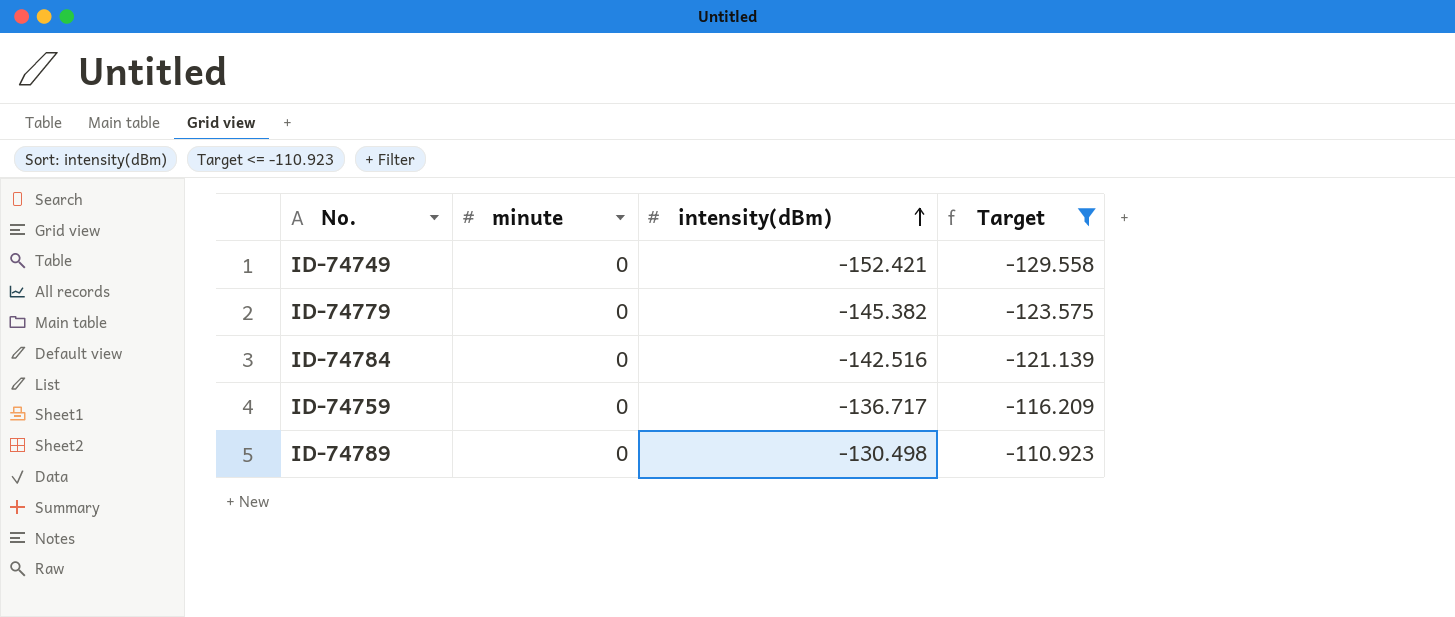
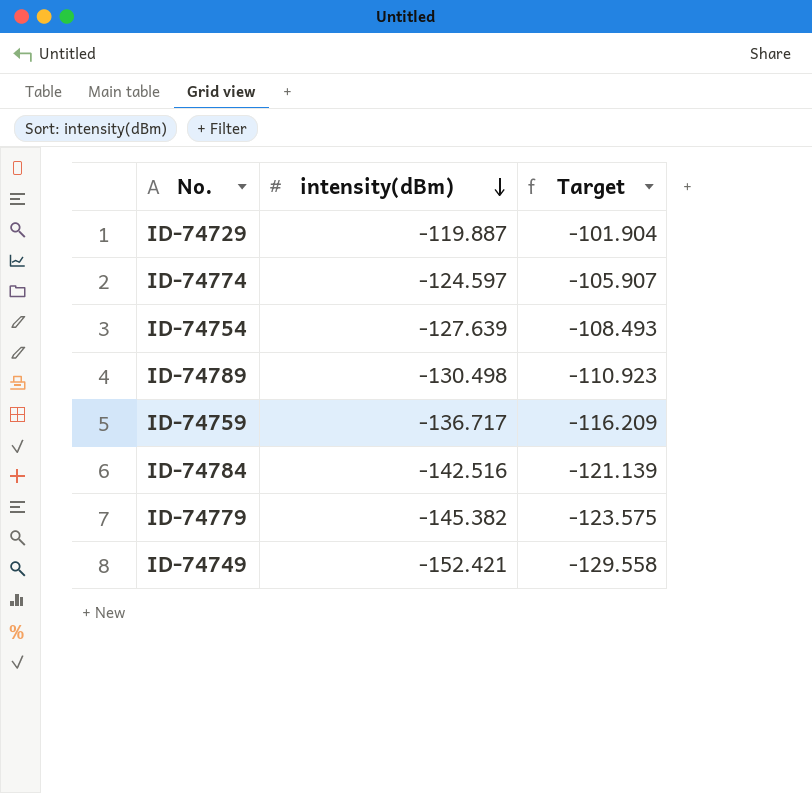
filter: Target <= -110.923 -> none
row order: intensity(dBm) ascending -> intensity(dBm) descending
column minute | position: 2 -> none

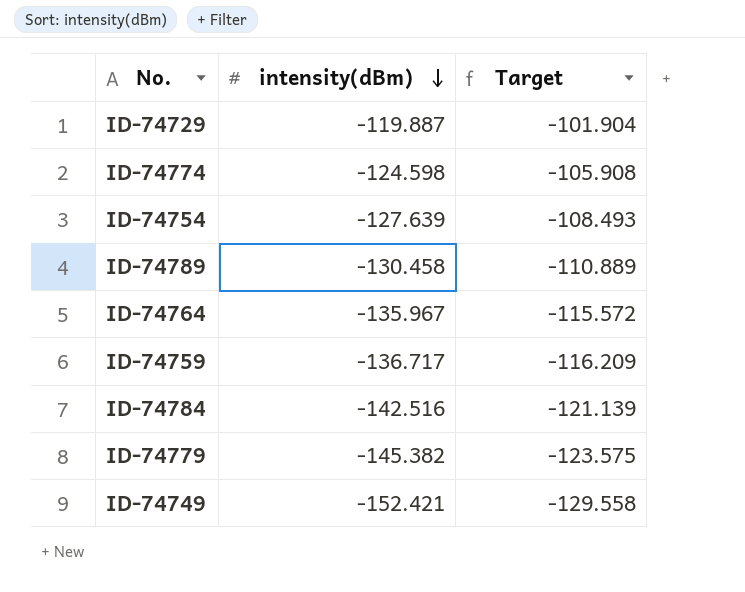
ID-74774 | intensity(dBm): -124.597 -> -124.598
ID-74774 | Target: -105.907 -> -105.908
ID-74789 | intensity(dBm): -130.498 -> -130.458
ID-74789 | Target: -110.923 -> -110.889
row ID-74764: none -> -135.967 | -115.572

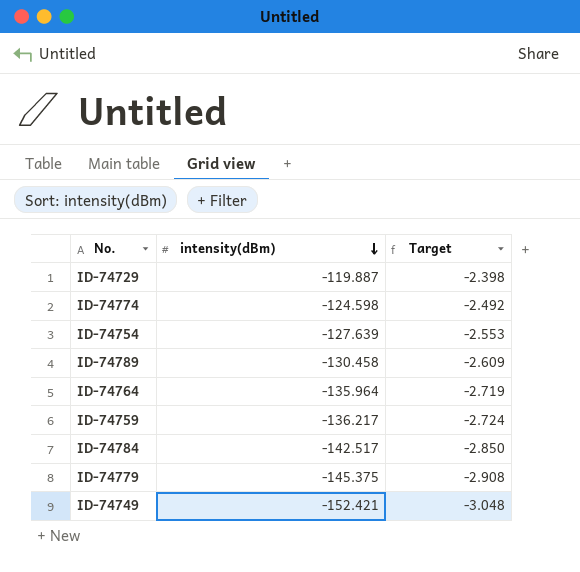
column Target | formula: [intensity(dBm)] * 0.85 -> [intensity(dBm)] * 0.02
ID-74764 | intensity(dBm): -135.967 -> -135.964
ID-74759 | intensity(dBm): -136.717 -> -136.217
ID-74784 | intensity(dBm): -142.516 -> -142.517
ID-74779 | intensity(dBm): -145.382 -> -145.375

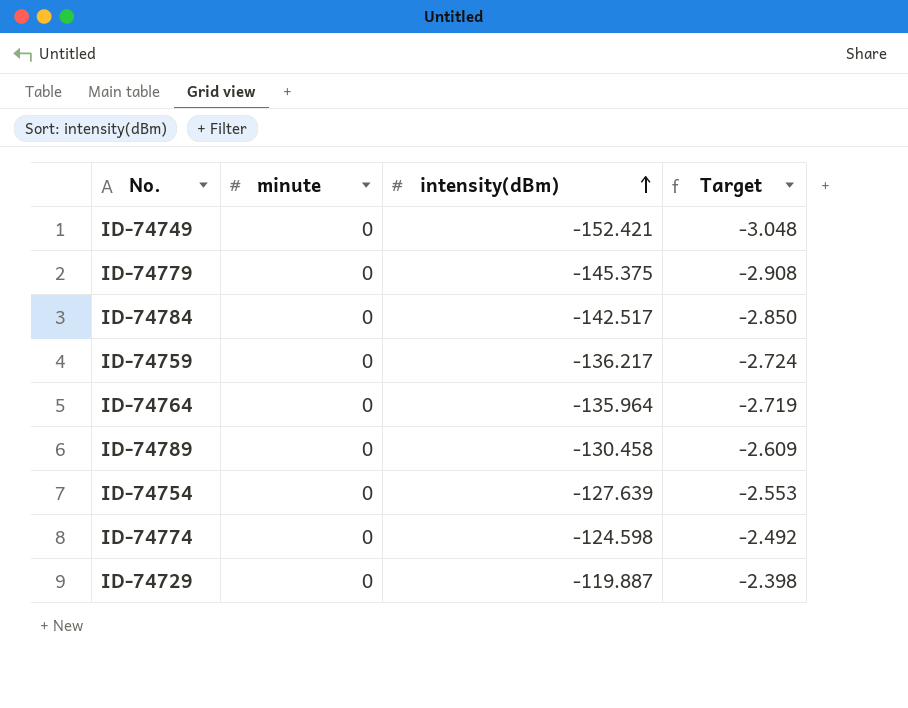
row order: intensity(dBm) descending -> intensity(dBm) ascending
column minute | position: none -> 2

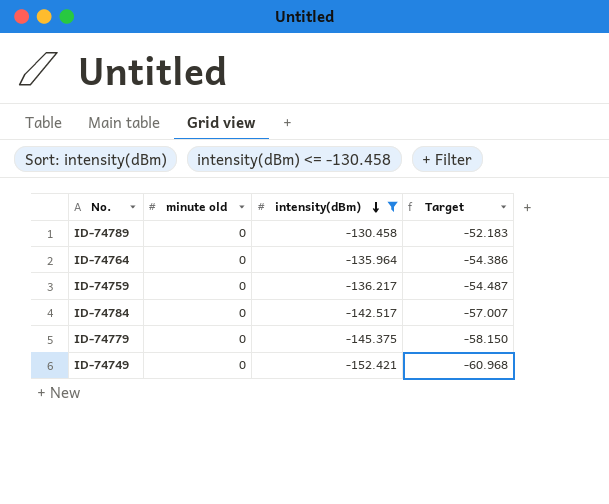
filter: none -> intensity(dBm) <= -130.458
row order: intensity(dBm) ascending -> intensity(dBm) descending
column name: minute -> minute old
column Target | formula: [intensity(dBm)] * 0.02 -> [intensity(dBm)] * 0.4

